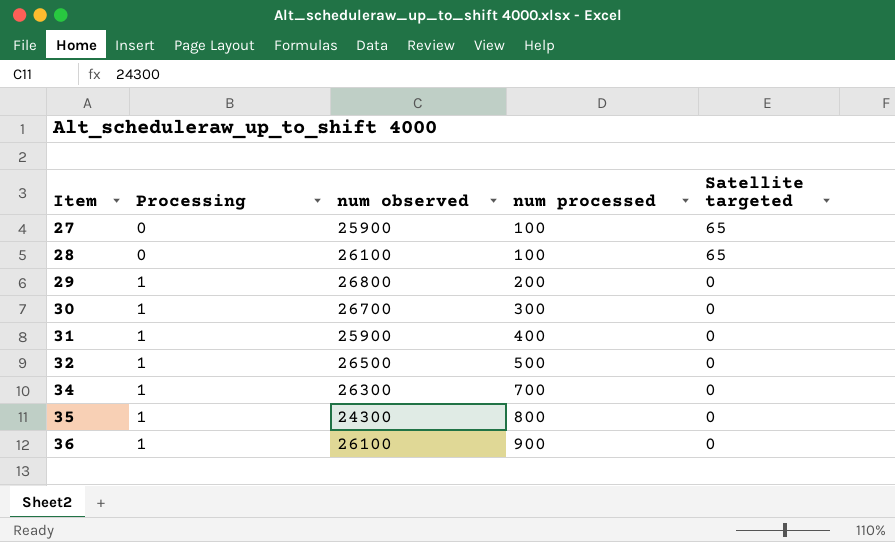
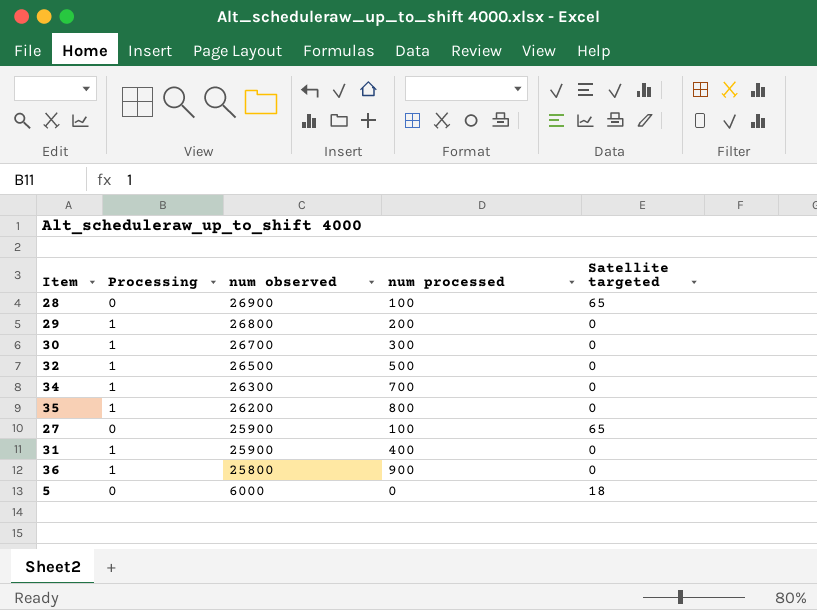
row order: Item ascending -> num observed descending
28 | num observed: 26100 -> 26900
35 | num observed: 24300 -> 26200
36 | num observed: 26100 -> 25800
row 5: none -> 0 | 6000 | 0 | 18

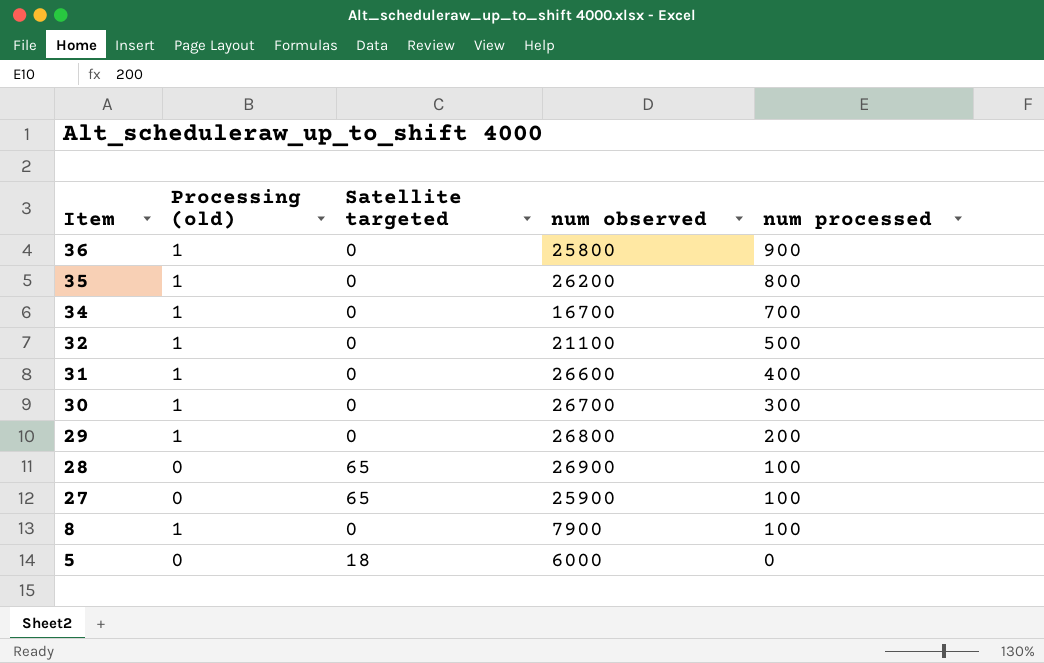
row order: num observed descending -> Item descending
column name: Processing -> Processing (old)
column Satellite targeted | position: 5 -> 3
34 | num observed: 26300 -> 16700
32 | num observed: 26500 -> 21100
31 | num observed: 25900 -> 26600
row 8: none -> 1 | 0 | 7900 | 100

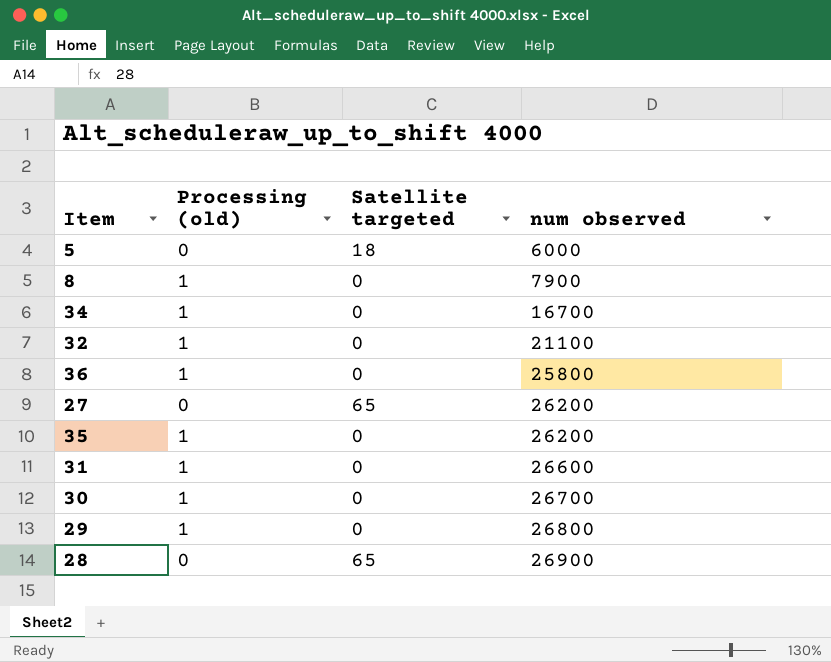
row order: Item descending -> num observed ascending
column num processed | position: 5 -> none
27 | num observed: 25900 -> 26200

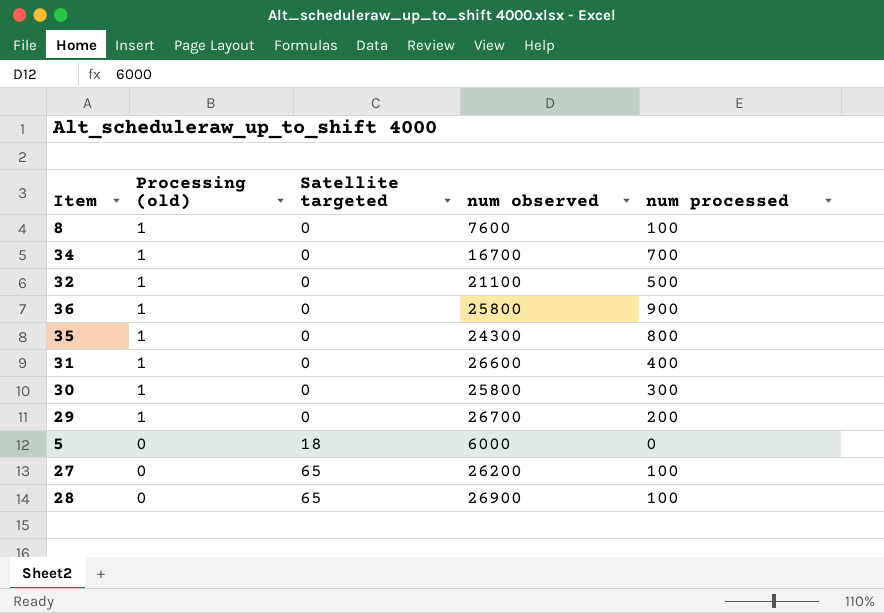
row order: num observed ascending -> Processing (old) descending
column num processed | position: none -> 5
8 | num observed: 7900 -> 7600
35 | num observed: 26200 -> 24300
30 | num observed: 26700 -> 25800
29 | num observed: 26800 -> 26700

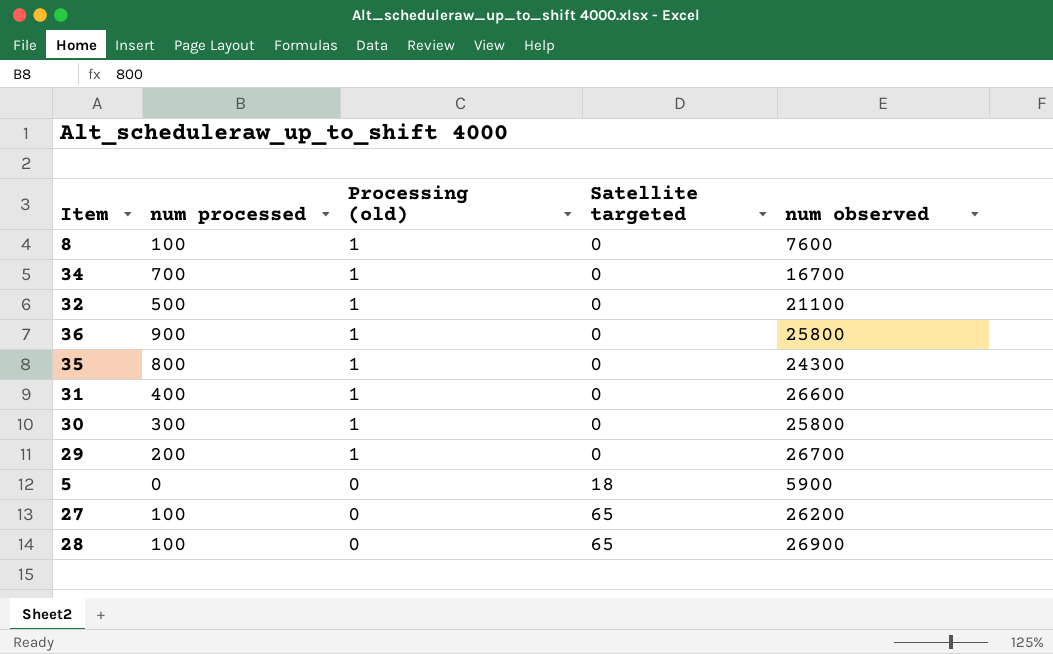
column num processed | position: 5 -> 2
5 | num observed: 6000 -> 5900

